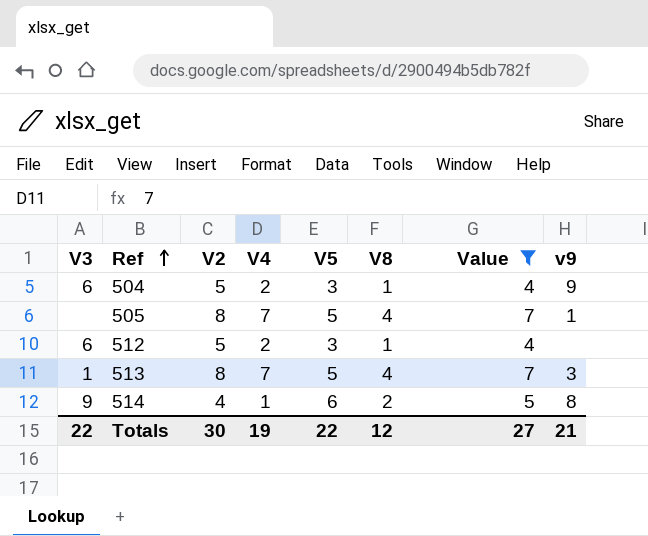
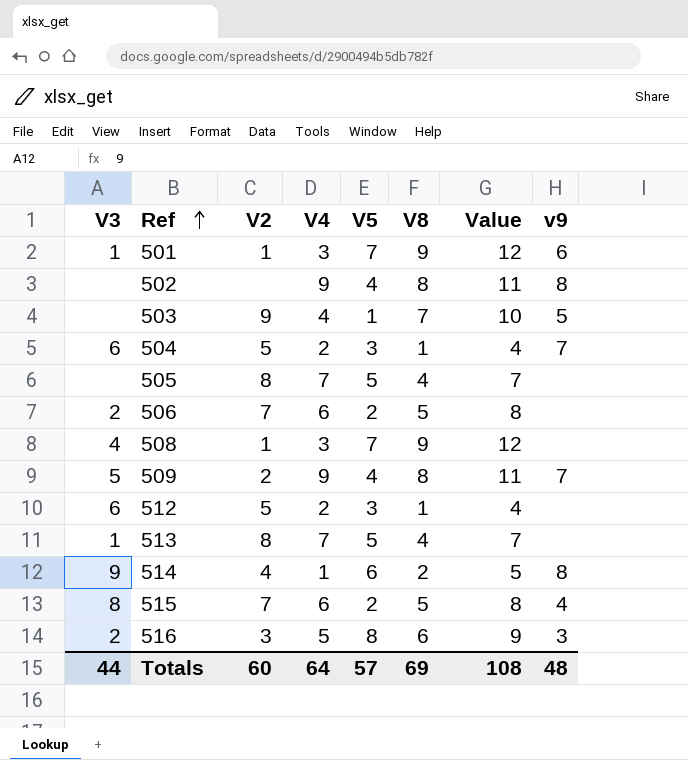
filter: Value <= 7 -> none
504 | v9: 9 -> 7
505 | v9: 1 -> none
513 | v9: 3 -> none
Totals | V3: 22 -> 44
Totals | V2: 30 -> 60
Totals | V4: 19 -> 64
Totals | V5: 22 -> 57
Totals | V8: 12 -> 69
Totals | Value: 27 -> 108
Totals | v9: 21 -> 48

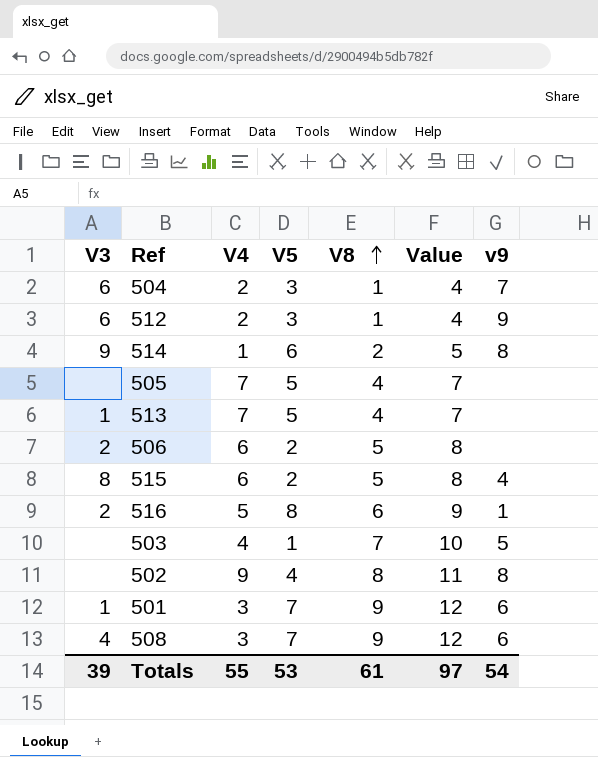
row order: Ref ascending -> V8 ascending
column V2 | position: 3 -> none
row 509: 5 | 2 | 9 | 4 | 8 | 11 | 7 -> none
512 | v9: none -> 9
516 | v9: 3 -> 1
508 | v9: none -> 6
Totals | V3: 44 -> 39
Totals | V4: 64 -> 55
Totals | V5: 57 -> 53
Totals | V8: 69 -> 61
Totals | Value: 108 -> 97
Totals | v9: 48 -> 54

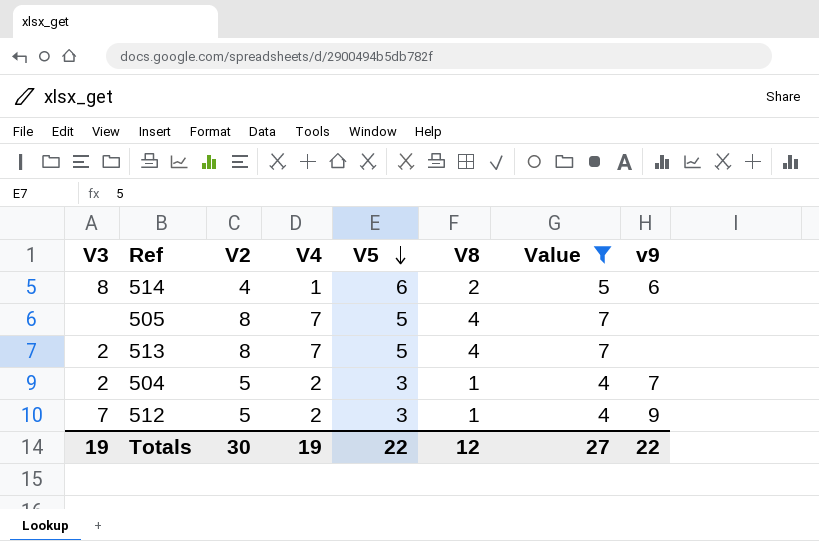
filter: none -> Value <= 7
row order: V8 ascending -> V5 descending
column V2 | position: none -> 3
514 | V3: 9 -> 8
514 | v9: 8 -> 6
513 | V3: 1 -> 2
504 | V3: 6 -> 2
512 | V3: 6 -> 7
Totals | V3: 39 -> 19
Totals | V4: 55 -> 19
Totals | V5: 53 -> 22
Totals | V8: 61 -> 12
Totals | Value: 97 -> 27
Totals | v9: 54 -> 22

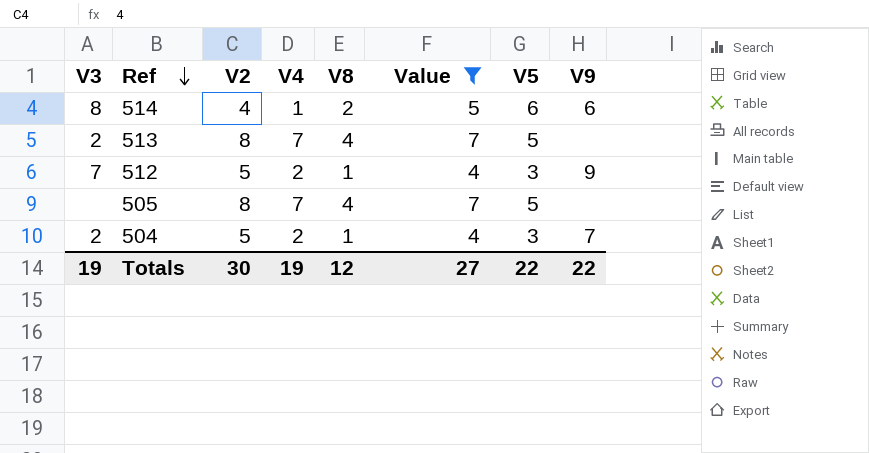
row order: V5 descending -> Ref descending
column V5 | position: 5 -> 7
column name: v9 -> V9

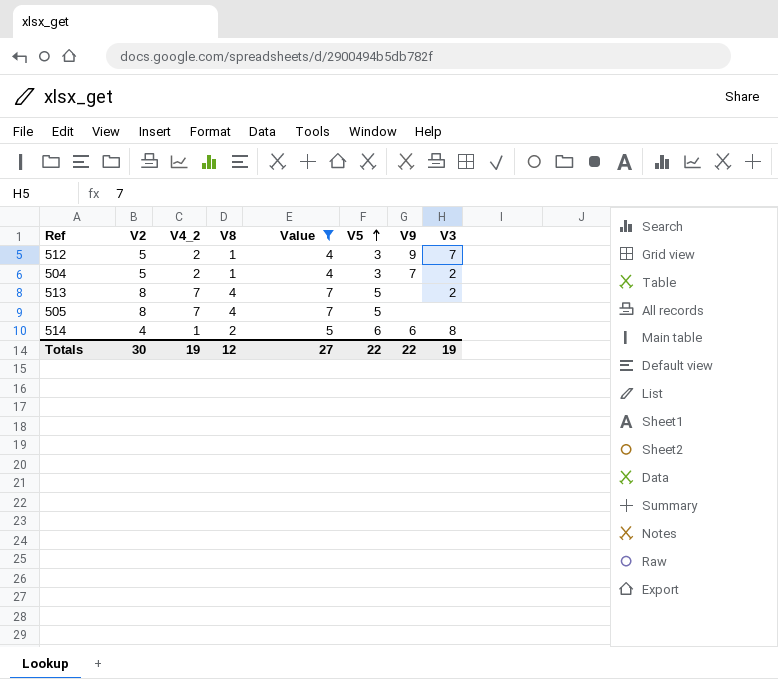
row order: Ref descending -> V5 ascending
column name: V4 -> V4_2
column V3 | position: 1 -> 8

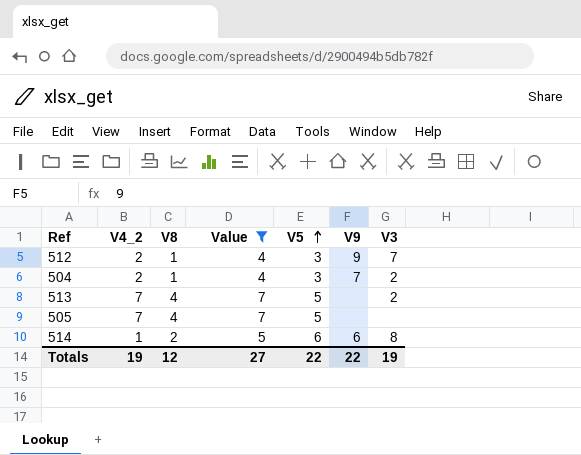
column V2 | position: 2 -> none

